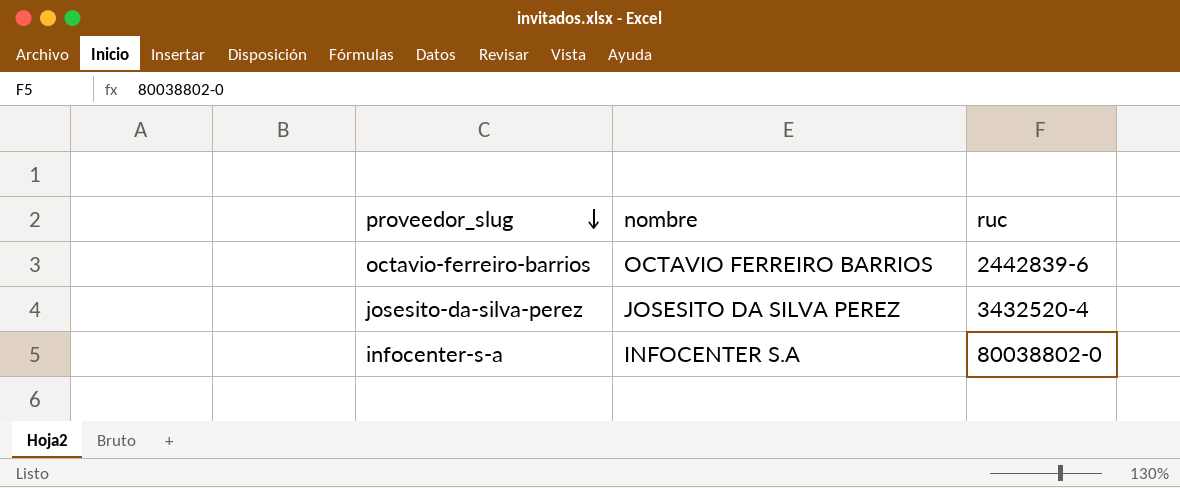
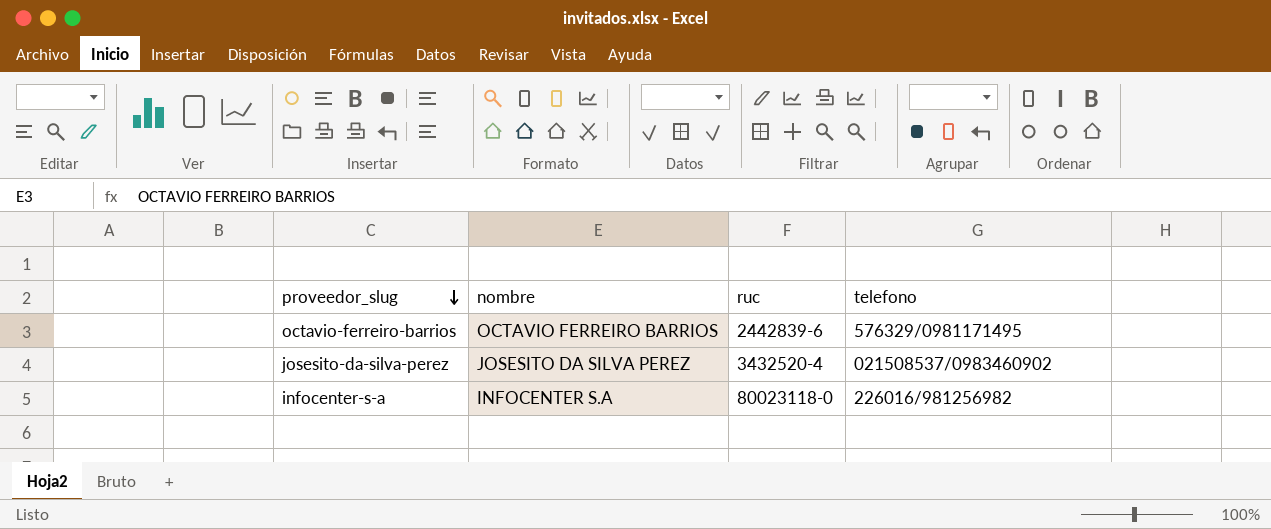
column telefono | position: none -> 4
infocenter-s-a | ruc: 80038802-0 -> 80023118-0

